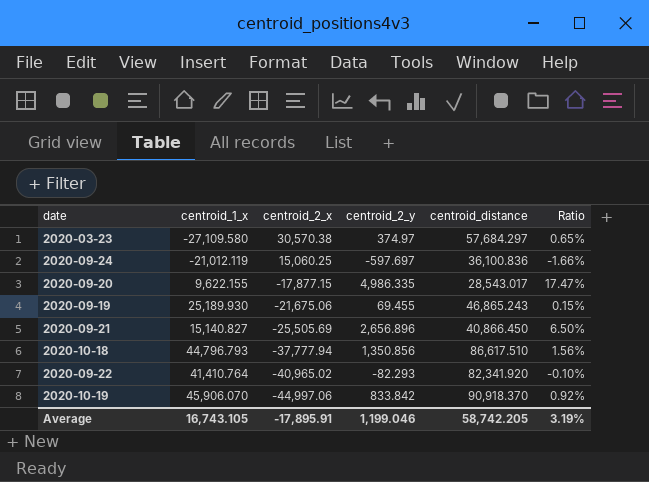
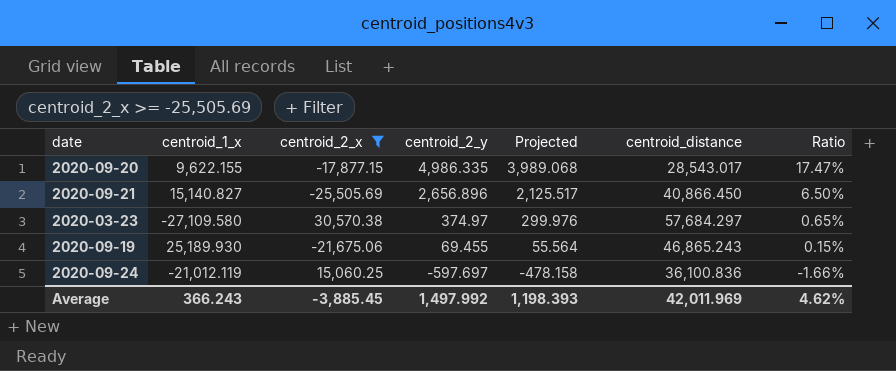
filter: none -> centroid_2_x >= -25,505.69
row order: centroid_2_x descending -> centroid_2_y descending
column Projected | formula: none -> [centroid_2_y] * 0.8
Average | centroid_1_x: 16,743.105 -> 366.243
Average | centroid_2_x: -17,895.91 -> -3,885.45
Average | centroid_2_y: 1,199.046 -> 1,497.992
Average | centroid_distance: 58,742.205 -> 42,011.969
Average | Ratio: 3.19% -> 4.62%

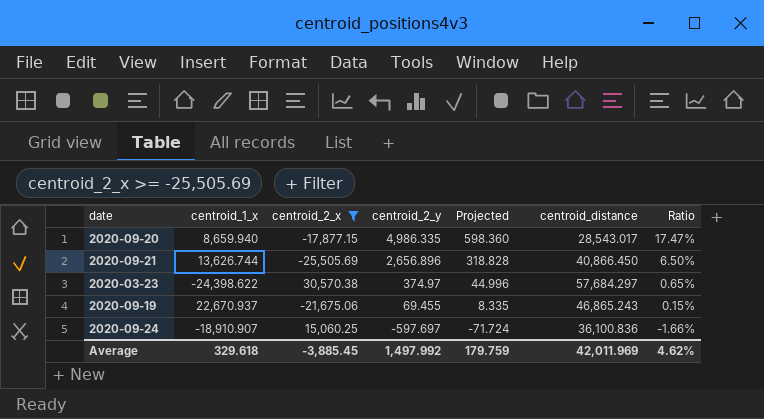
column Projected | formula: [centroid_2_y] * 0.8 -> [centroid_2_y] * 0.12
2020-09-20 | centroid_1_x: 9,622.155 -> 8,659.940
2020-09-21 | centroid_1_x: 15,140.827 -> 13,626.744
2020-03-23 | centroid_1_x: -27,109.580 -> -24,398.622
2020-09-19 | centroid_1_x: 25,189.930 -> 22,670.937
2020-09-24 | centroid_1_x: -21,012.119 -> -18,910.907
Average | centroid_1_x: 366.243 -> 329.618
Average | Projected: 1,198.393 -> 179.759

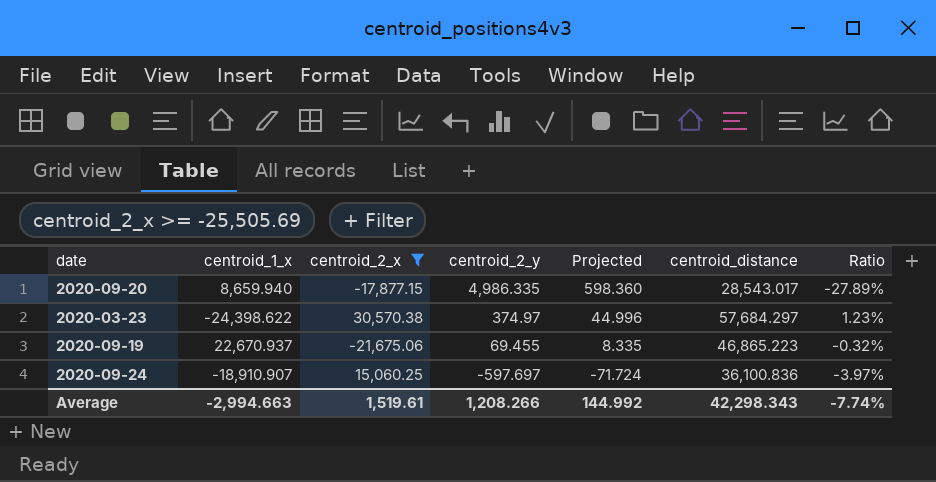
column Ratio | formula: [centroid_2_y] / [centroid_distance] -> [centroid_2_y] / [centroid_2_x]
row 2020-09-21: 13,626.744 | -25,505.69 | 2,656.896 | 318.828 | 40,866.450 | 6.50% -> none
2020-09-19 | centroid_distance: 46,865.243 -> 46,865.223
Average | centroid_1_x: 329.618 -> -2,994.663
Average | centroid_2_x: -3,885.45 -> 1,519.61
Average | centroid_2_y: 1,497.992 -> 1,208.266
Average | Projected: 179.759 -> 144.992
Average | centroid_distance: 42,011.969 -> 42,298.343
Average | Ratio: 4.62% -> -7.74%

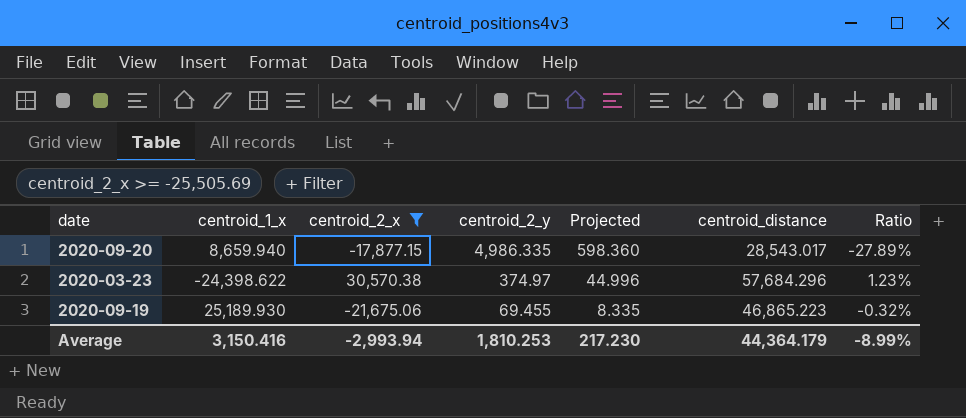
row 2020-09-24: -18,910.907 | 15,060.25 | -597.697 | -71.724 | 36,100.836 | -3.97% -> none
2020-03-23 | centroid_distance: 57,684.297 -> 57,684.296
2020-09-19 | centroid_1_x: 22,670.937 -> 25,189.930
Average | centroid_1_x: -2,994.663 -> 3,150.416
Average | centroid_2_x: 1,519.61 -> -2,993.94
Average | centroid_2_y: 1,208.266 -> 1,810.253
Average | Projected: 144.992 -> 217.230
Average | centroid_distance: 42,298.343 -> 44,364.179
Average | Ratio: -7.74% -> -8.99%

